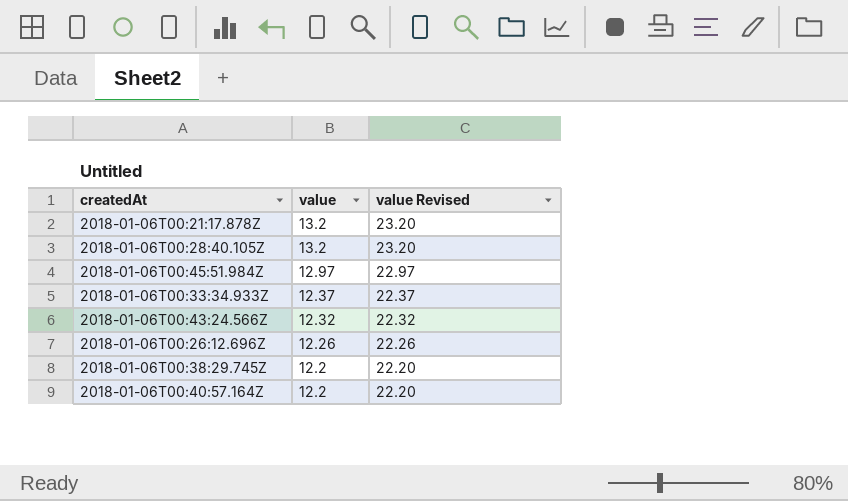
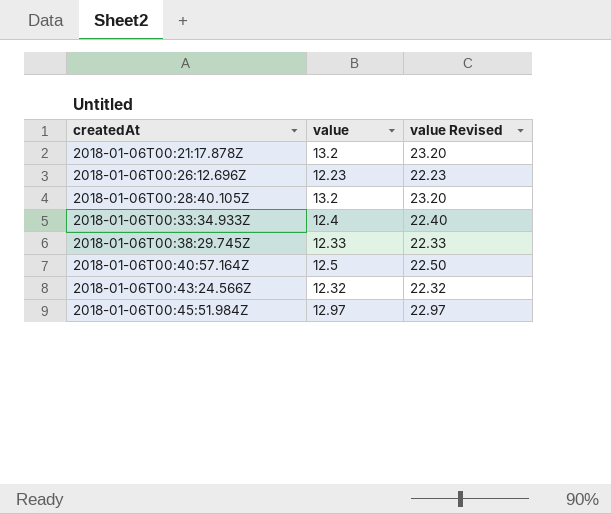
row order: value descending -> createdAt ascending
2018-01-06T00:26:12.696Z | value: 12.26 -> 12.23
2018-01-06T00:26:12.696Z | value Revised: 22.26 -> 22.23
2018-01-06T00:33:34.933Z | value: 12.37 -> 12.4
2018-01-06T00:33:34.933Z | value Revised: 22.37 -> 22.40
2018-01-06T00:38:29.745Z | value: 12.2 -> 12.33
2018-01-06T00:38:29.745Z | value Revised: 22.20 -> 22.33
2018-01-06T00:40:57.164Z | value: 12.2 -> 12.5
2018-01-06T00:40:57.164Z | value Revised: 22.20 -> 22.50

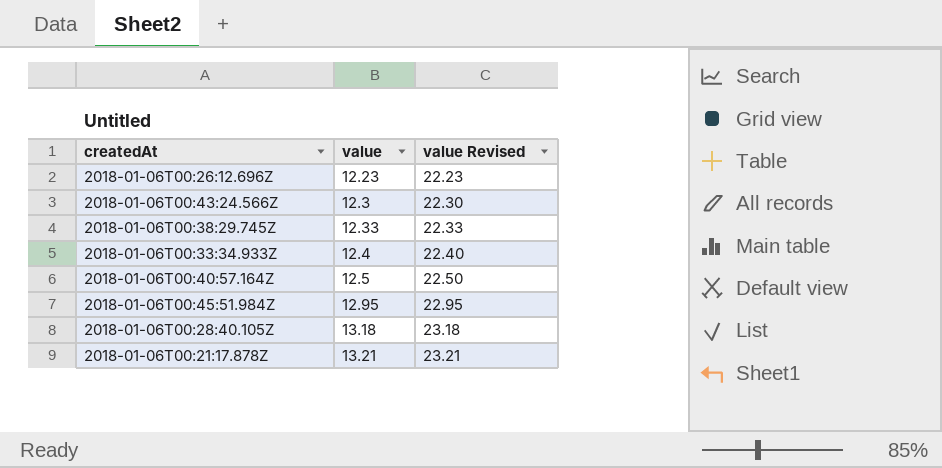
row order: createdAt ascending -> value ascending
2018-01-06T00:43:24.566Z | value: 12.32 -> 12.3
2018-01-06T00:43:24.566Z | value Revised: 22.32 -> 22.30
2018-01-06T00:45:51.984Z | value: 12.97 -> 12.95
2018-01-06T00:45:51.984Z | value Revised: 22.97 -> 22.95
2018-01-06T00:28:40.105Z | value: 13.2 -> 13.18
2018-01-06T00:28:40.105Z | value Revised: 23.20 -> 23.18
2018-01-06T00:21:17.878Z | value: 13.2 -> 13.21
2018-01-06T00:21:17.878Z | value Revised: 23.20 -> 23.21

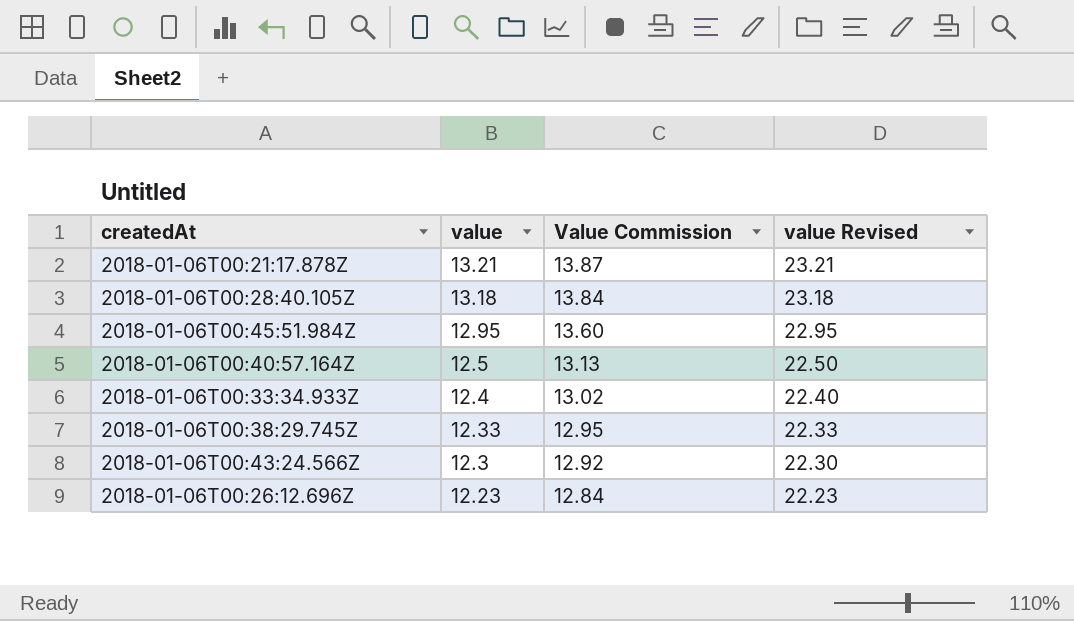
row order: value ascending -> value descending
column Value Commission | formula: none -> [value] * 1.05

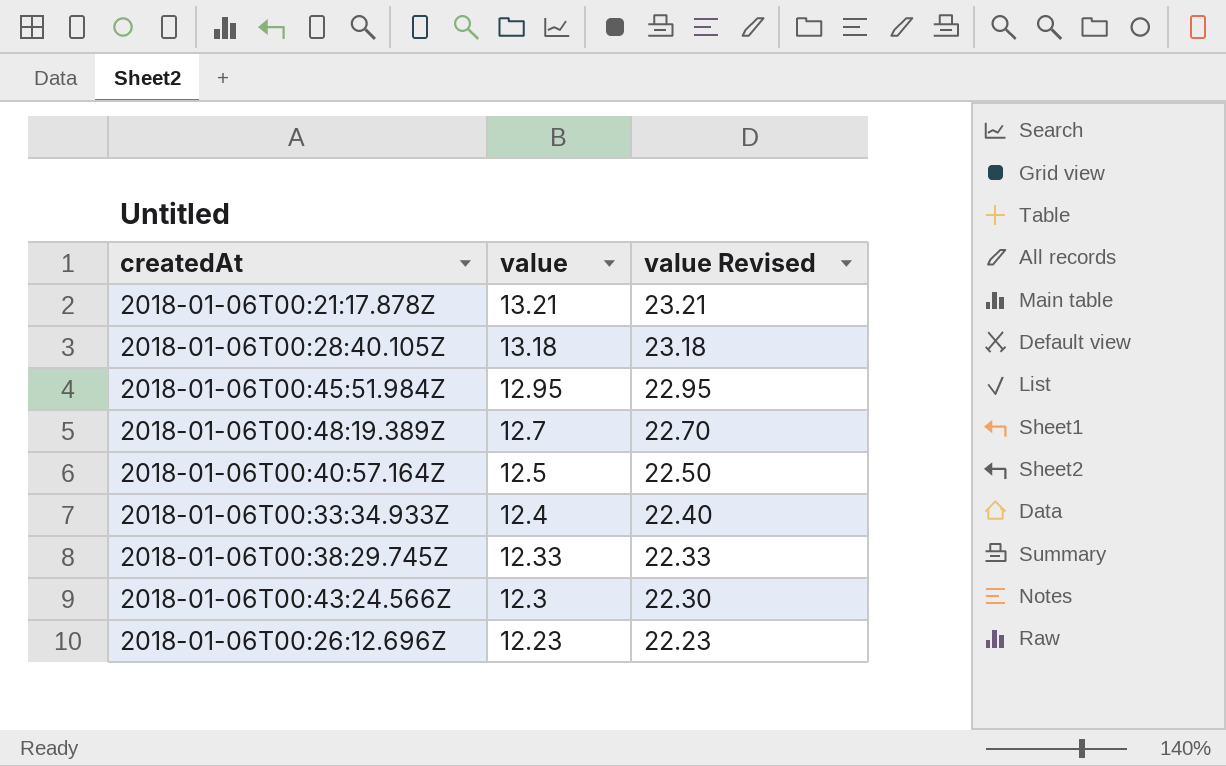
column Value Commission | formula: [value] * 1.05 -> none
row 2018-01-06T00:48:19.389Z: none -> 12.7 | 22.70

